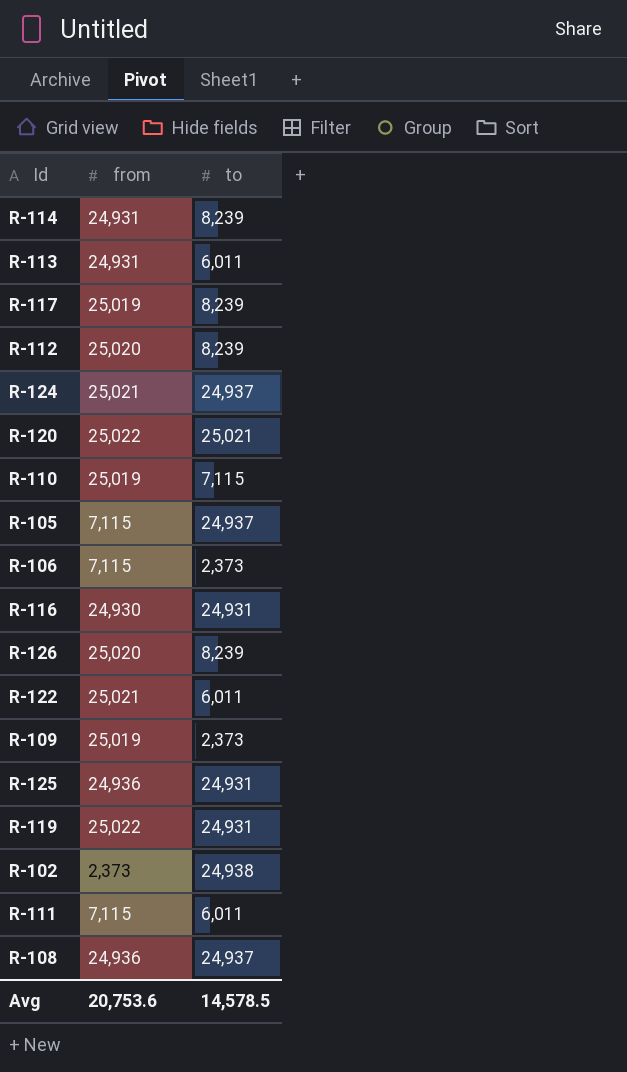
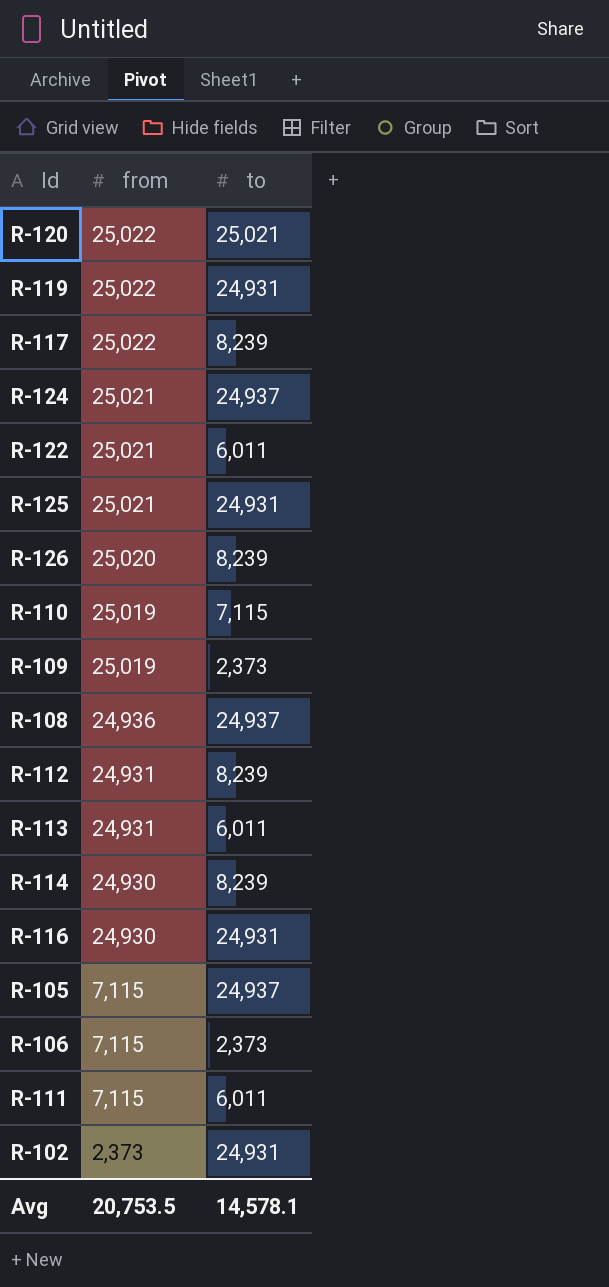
row order: none -> from descending
R-117 | from: 25,019 -> 25,022
R-125 | from: 24,936 -> 25,021
R-112 | from: 25,020 -> 24,931
R-114 | from: 24,931 -> 24,930
R-102 | to: 24,938 -> 24,931
Avg | from: 20,753.6 -> 20,753.5
Avg | to: 14,578.5 -> 14,578.1

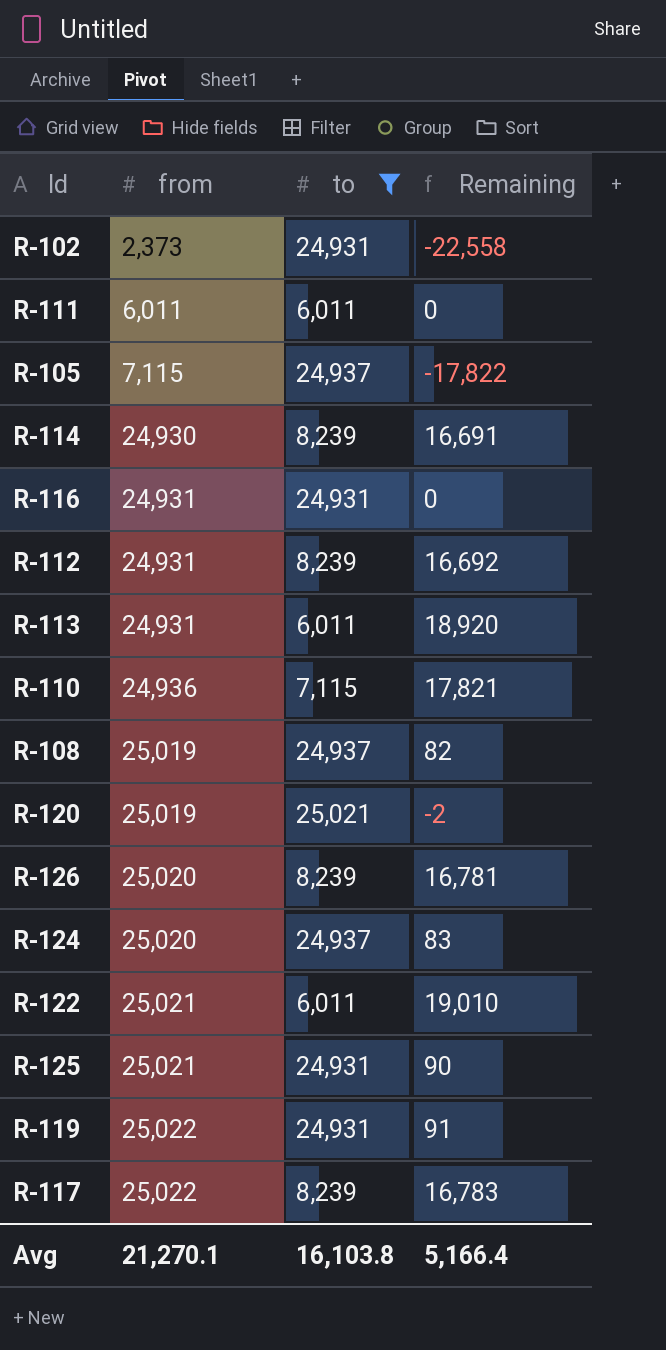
filter: none -> to != 2,373
row order: from descending -> from ascending
column Remaining | formula: none -> [from] - [to]
R-111 | from: 7,115 -> 6,011
R-116 | from: 24,930 -> 24,931
R-110 | from: 25,019 -> 24,936
R-108 | from: 24,936 -> 25,019
R-120 | from: 25,022 -> 25,019
R-124 | from: 25,021 -> 25,020
Avg | from: 20,753.5 -> 21,270.1
Avg | to: 14,578.1 -> 16,103.8

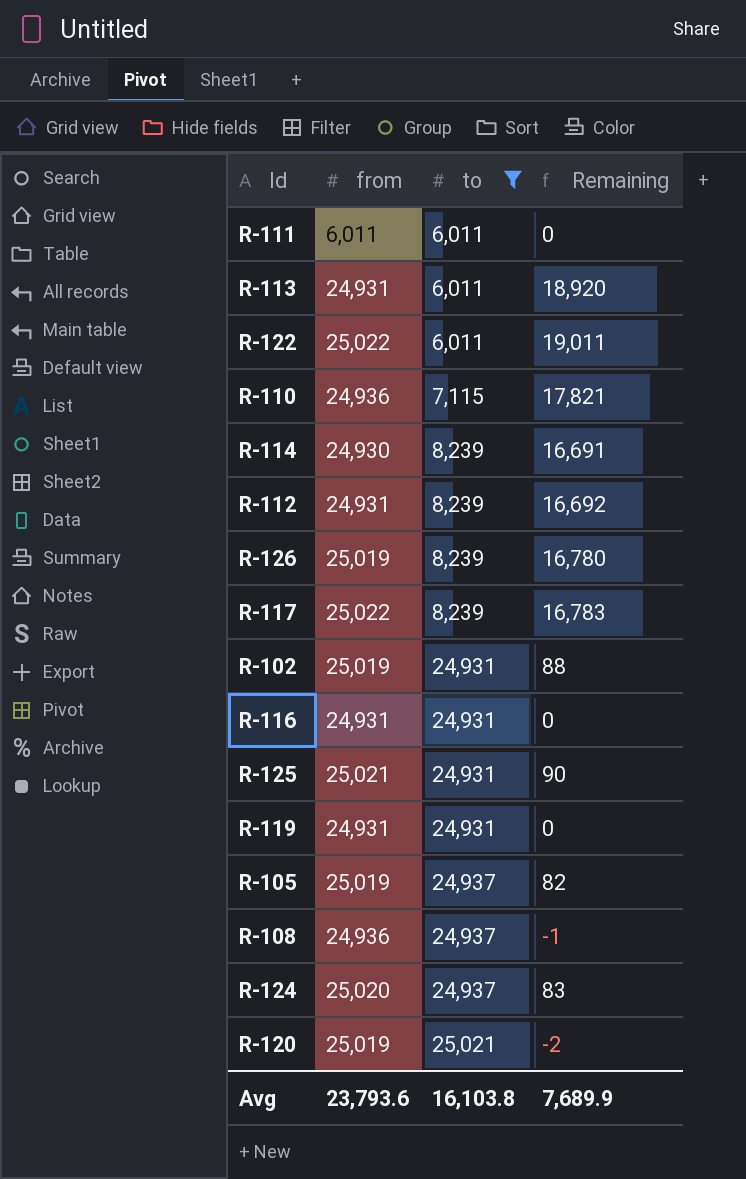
row order: from ascending -> to ascending
R-122 | from: 25,021 -> 25,022
R-122 | Remaining: 19,010 -> 19,011
R-126 | from: 25,020 -> 25,019
R-126 | Remaining: 16,781 -> 16,780
R-102 | from: 2,373 -> 25,019
R-102 | Remaining: -22,558 -> 88
R-119 | from: 25,022 -> 24,931
R-119 | Remaining: 91 -> 0
R-105 | from: 7,115 -> 25,019
R-105 | Remaining: -17,822 -> 82
R-108 | from: 25,019 -> 24,936
R-108 | Remaining: 82 -> -1
Avg | from: 21,270.1 -> 23,793.6
Avg | Remaining: 5,166.4 -> 7,689.9

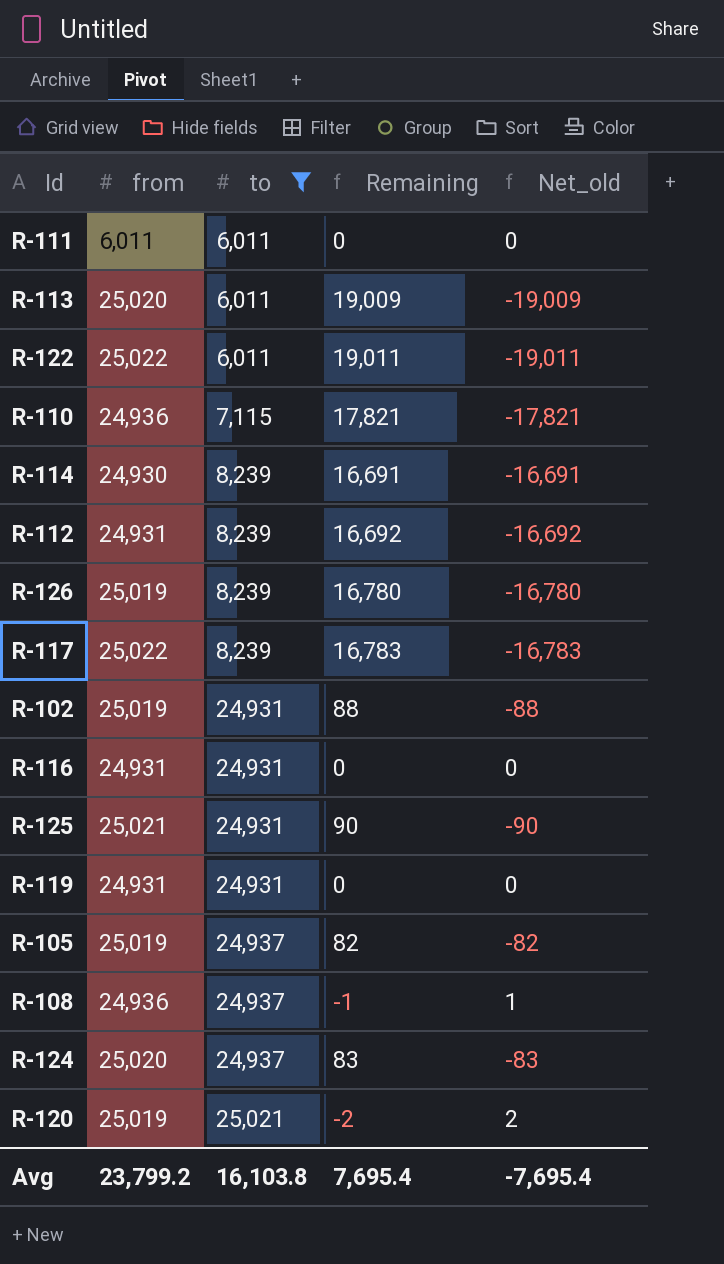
column Net_old | formula: none -> [to] - [from]
R-113 | from: 24,931 -> 25,020
R-113 | Remaining: 18,920 -> 19,009
Avg | from: 23,793.6 -> 23,799.2
Avg | Remaining: 7,689.9 -> 7,695.4

